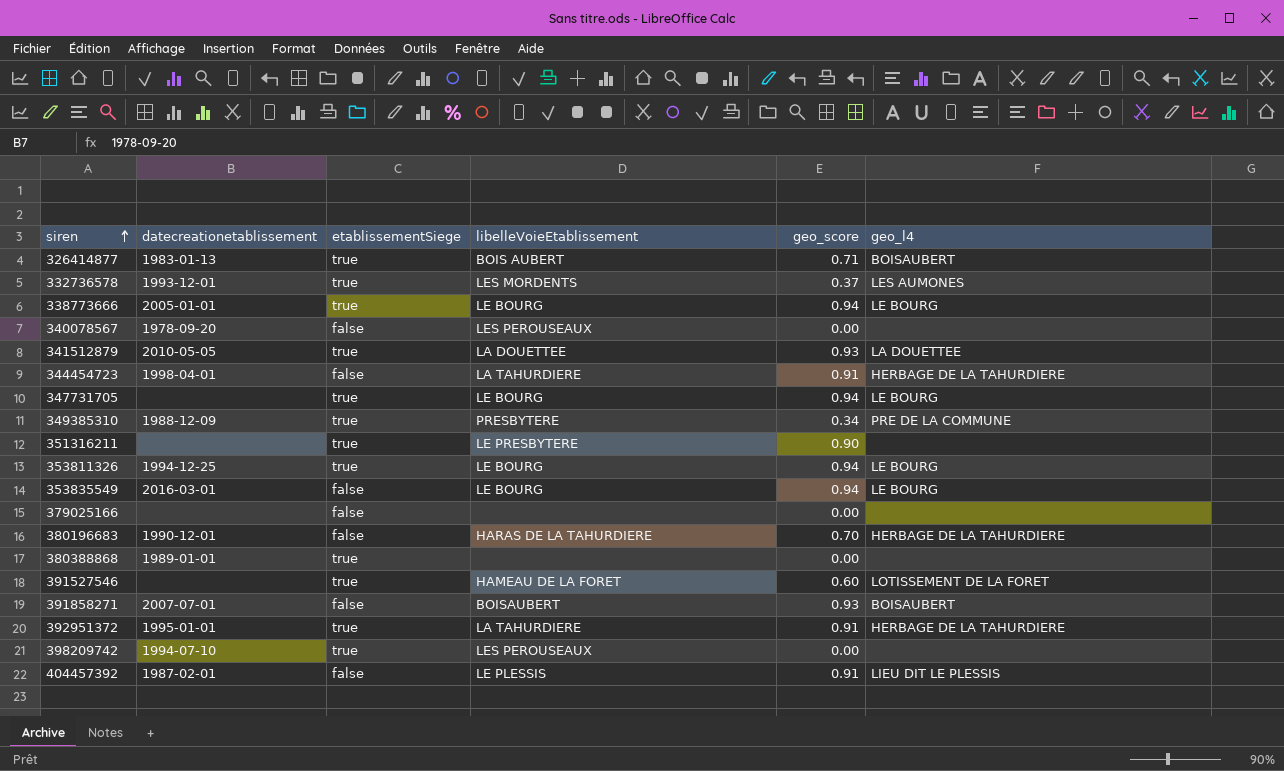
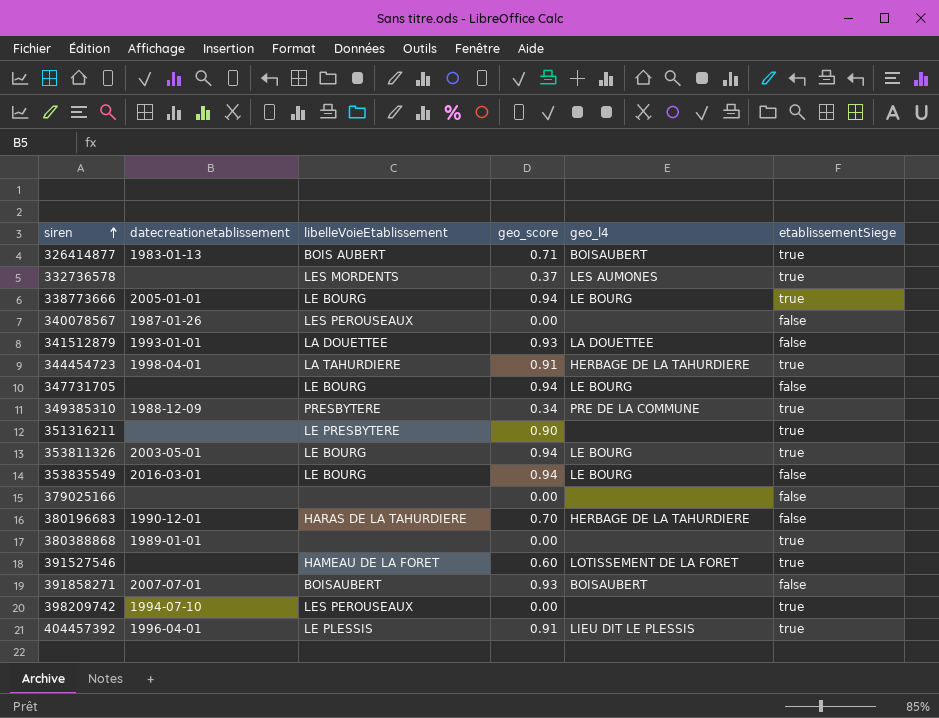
column etablissementSiege | position: 3 -> 6
row 392951372: 1995-01-01 | true | LA TAHURDIERE | 0.91 | HERBAGE DE LA TAHURDIERE -> none
332736578 | datecreationetablissement: 1993-12-01 -> none
340078567 | datecreationetablissement: 1978-09-20 -> 1987-01-26
341512879 | datecreationetablissement: 2010-05-05 -> 1993-01-01
341512879 | etablissementSiege: true -> false
344454723 | etablissementSiege: false -> true
347731705 | etablissementSiege: true -> false
353811326 | datecreationetablissement: 1994-12-25 -> 2003-05-01
404457392 | datecreationetablissement: 1987-02-01 -> 1996-04-01
404457392 | etablissementSiege: false -> true

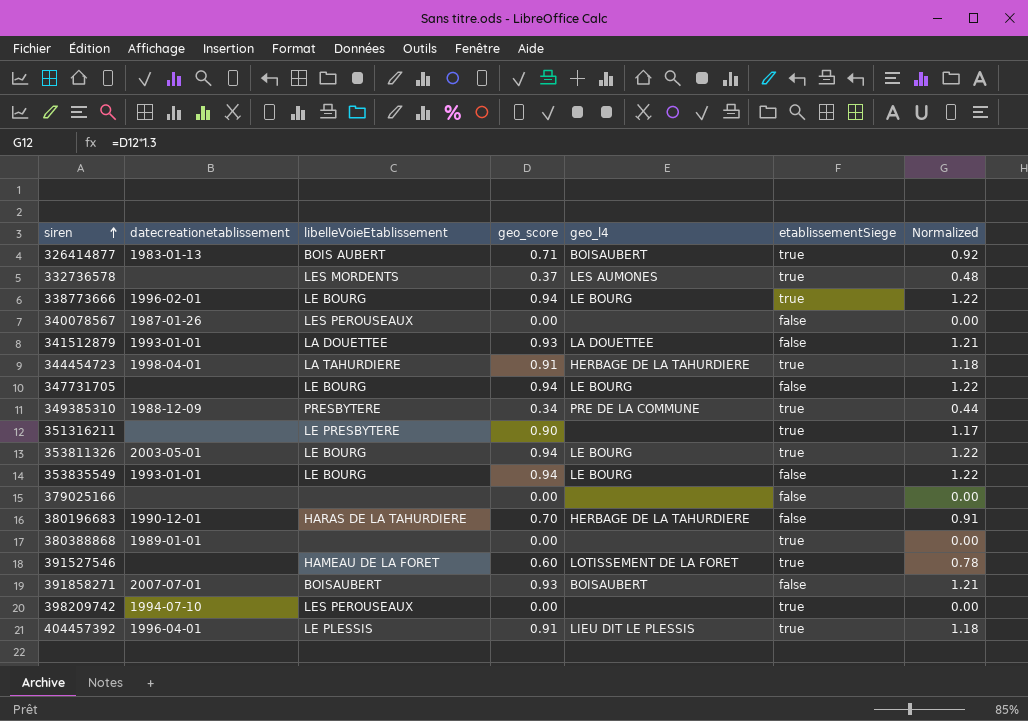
column Normalized | formula: none -> [geo_score] * 1.3
338773666 | datecreationetablissement: 2005-01-01 -> 1996-02-01
353835549 | datecreationetablissement: 2016-03-01 -> 1993-01-01

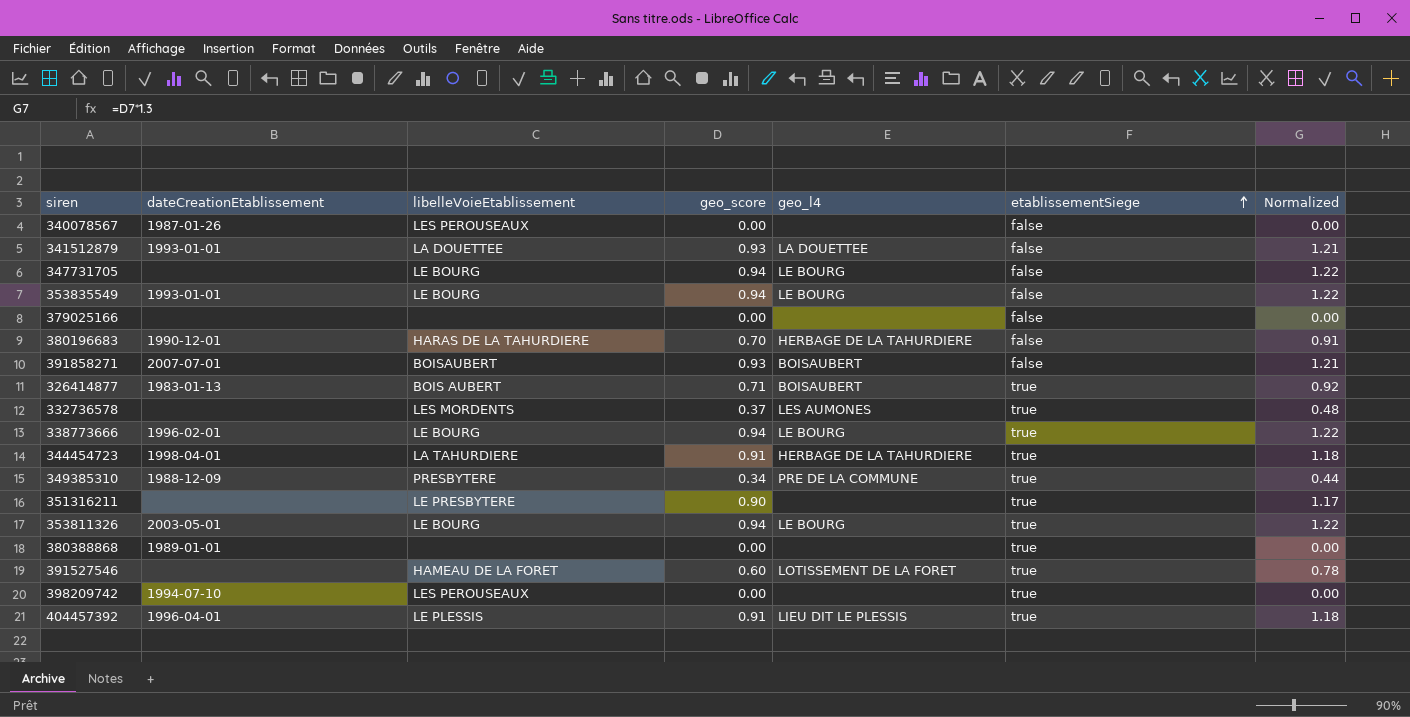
row order: siren ascending -> etablissementSiege ascending
column name: datecreationetablissement -> dateCreationEtablissement

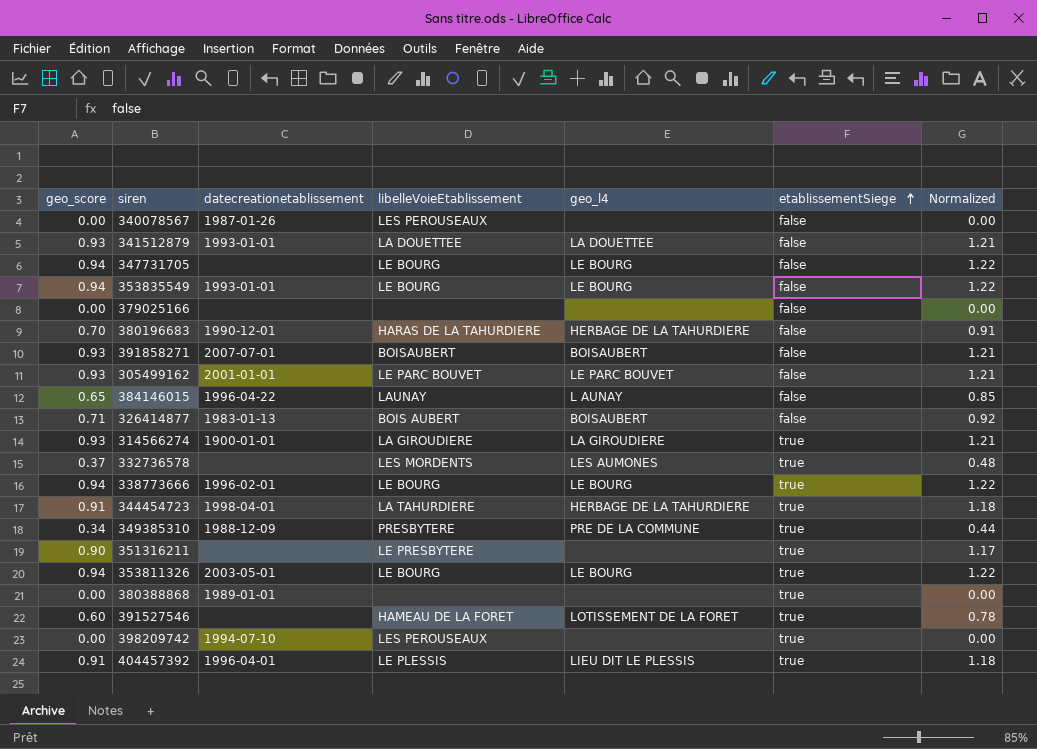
column geo_score | position: 4 -> 1
column name: dateCreationEtablissement -> datecreationetablissement
row 305499162: none -> 0.93 | 2001-01-01 | LE PARC BOUVET | LE PARC BOUVET | false | 1.21
row 384146015: none -> 0.65 | 1996-04-22 | LAUNAY | L AUNAY | false | 0.85
326414877 | etablissementSiege: true -> false
row 314566274: none -> 0.93 | 1900-01-01 | LA GIROUDIERE | LA GIROUDIERE | true | 1.21

